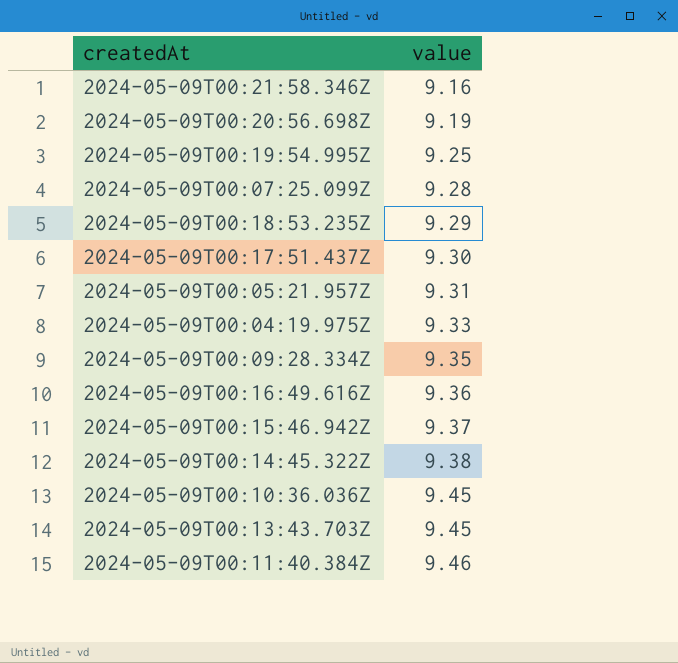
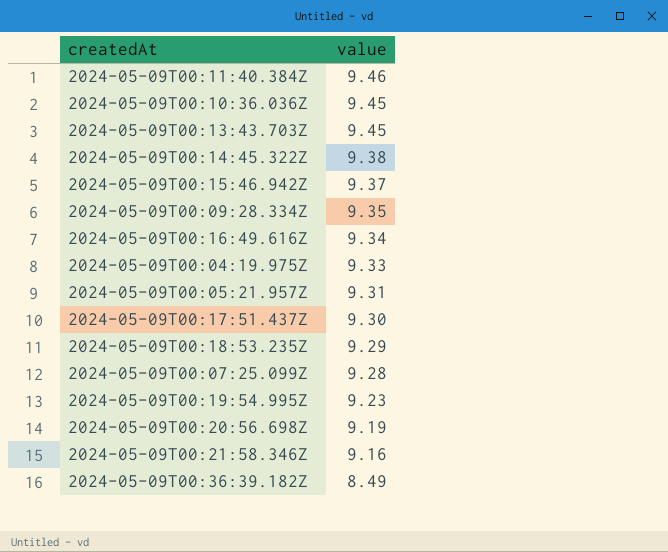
row order: value ascending -> value descending
2024-05-09T00:16:49.616Z | value: 9.36 -> 9.34
2024-05-09T00:19:54.995Z | value: 9.25 -> 9.23
row 2024-05-09T00:36:39.182Z: none -> 8.49

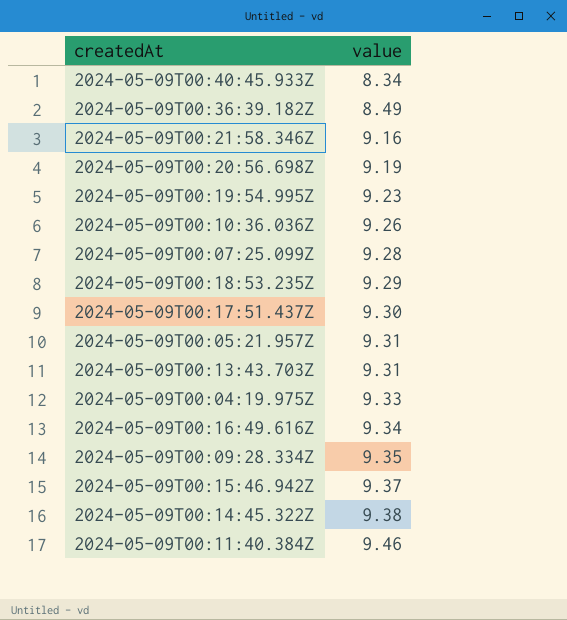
row order: value descending -> value ascending
row 2024-05-09T00:40:45.933Z: none -> 8.34
2024-05-09T00:10:36.036Z | value: 9.45 -> 9.26
2024-05-09T00:13:43.703Z | value: 9.45 -> 9.31

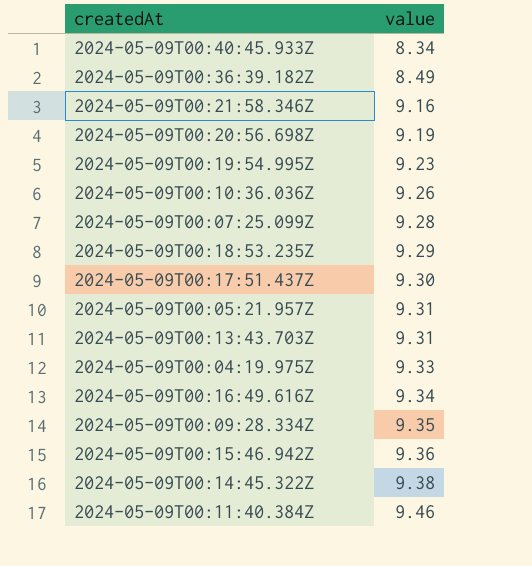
2024-05-09T00:15:46.942Z | value: 9.37 -> 9.36

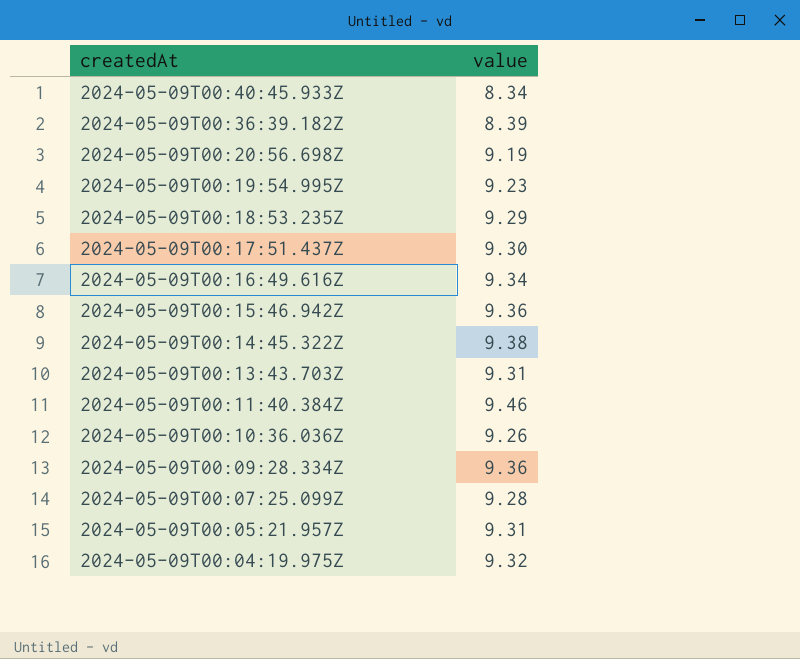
row order: value ascending -> createdAt descending
row 2024-05-09T00:21:58.346Z: 9.16 -> none
2024-05-09T00:36:39.182Z | value: 8.49 -> 8.39
2024-05-09T00:09:28.334Z | value: 9.35 -> 9.36
2024-05-09T00:04:19.975Z | value: 9.33 -> 9.32

